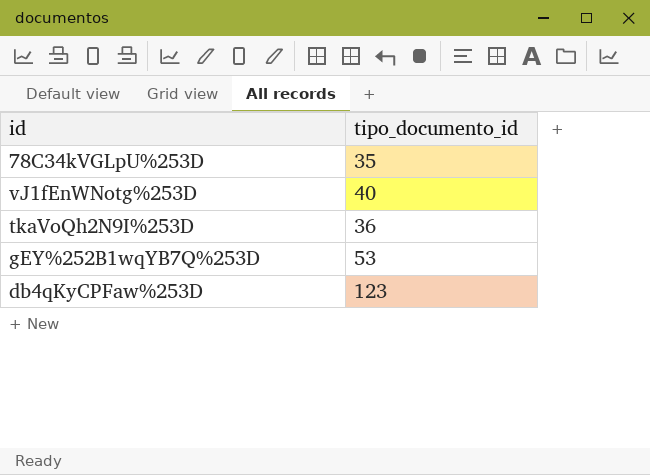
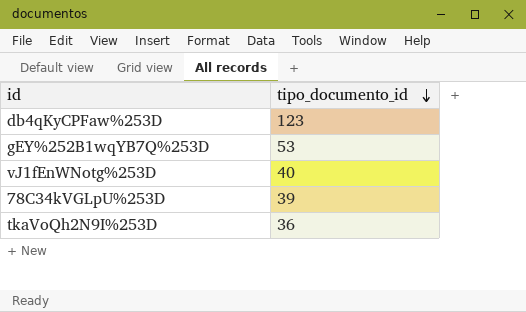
row order: none -> tipo_documento_id descending
78C34kVGLpU%253D | tipo_documento_id: 35 -> 39

